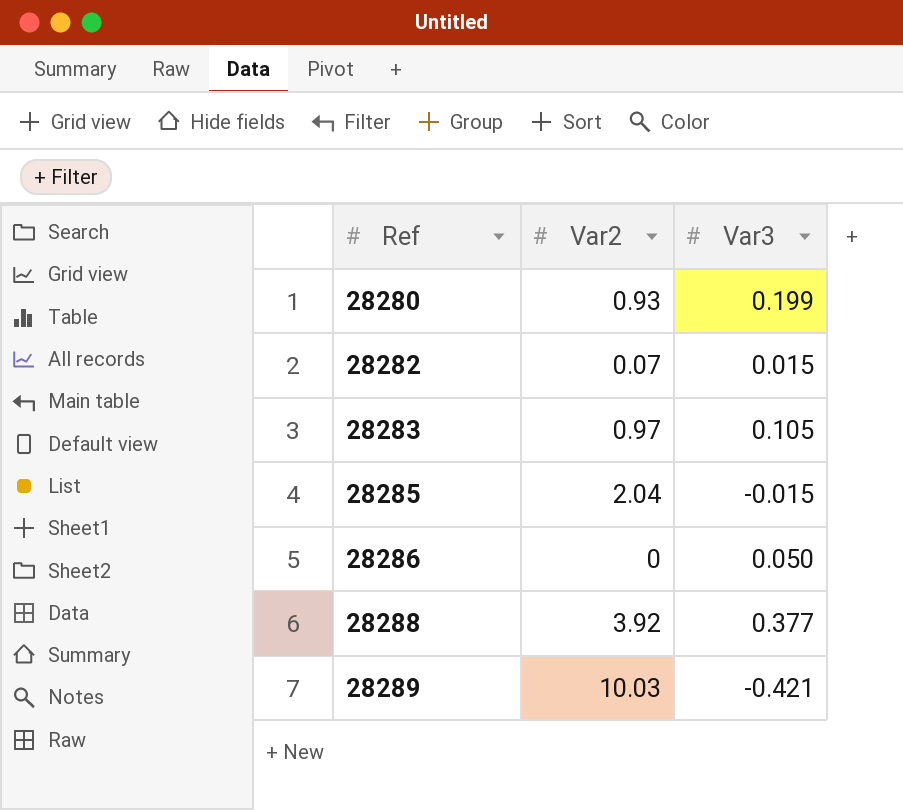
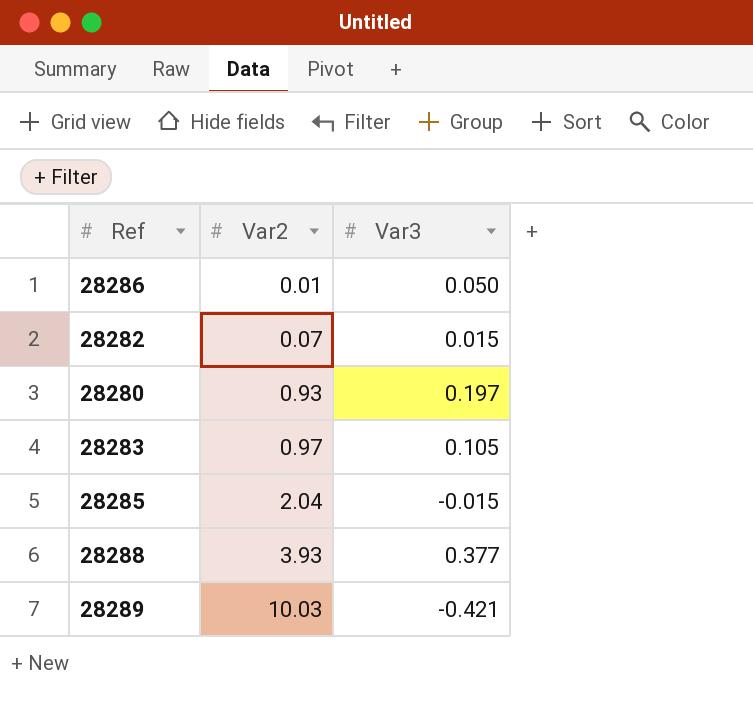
row order: Ref ascending -> Var2 ascending
28286 | Var2: 0 -> 0.01
28280 | Var3: 0.199 -> 0.197
28288 | Var2: 3.92 -> 3.93

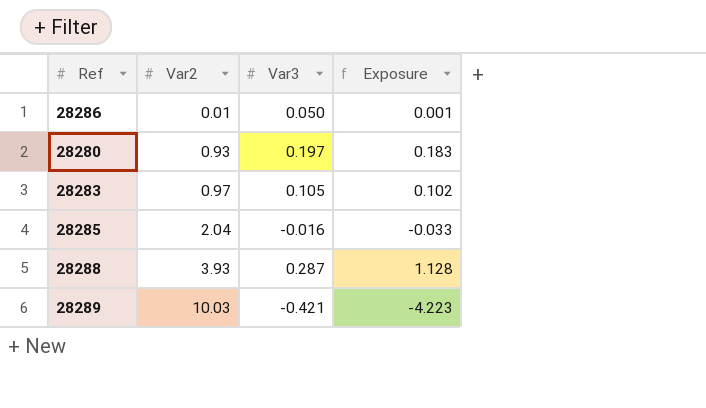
column Exposure | formula: none -> [Var2] * [Var3]
row 28282: 0.07 | 0.015 -> none
28285 | Var3: -0.015 -> -0.016
28288 | Var3: 0.377 -> 0.287

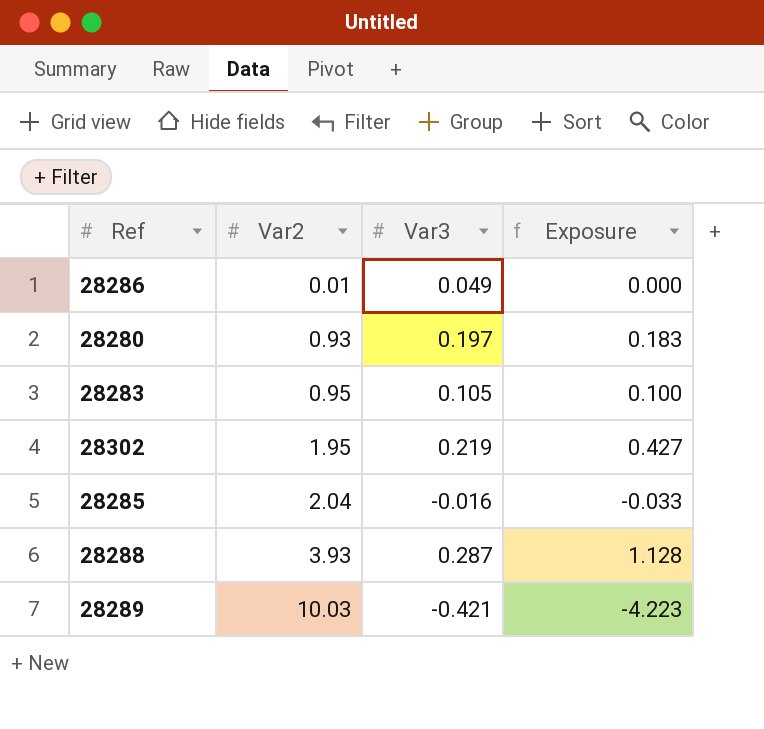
28286 | Var3: 0.050 -> 0.049
28286 | Exposure: 0.001 -> 0.000
28283 | Var2: 0.97 -> 0.95
28283 | Exposure: 0.102 -> 0.100
row 28302: none -> 1.95 | 0.219 | 0.427

